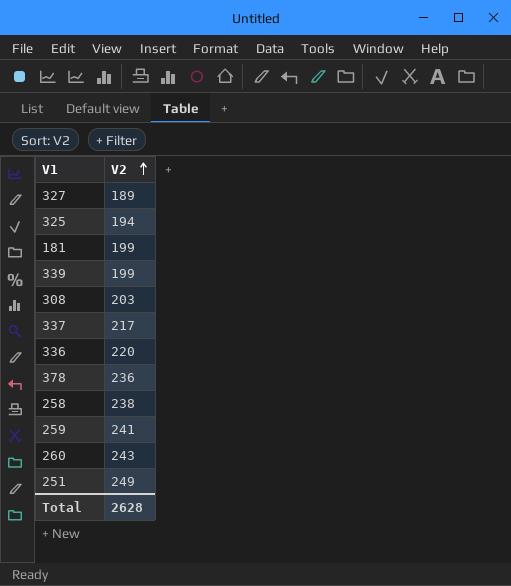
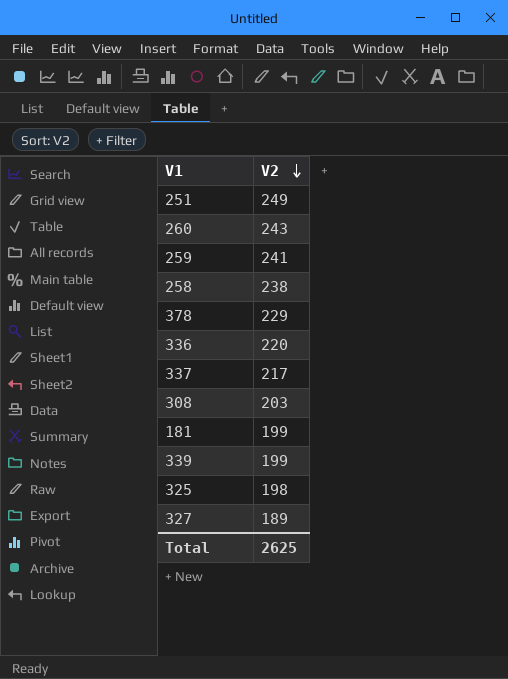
row order: V2 ascending -> V2 descending
378 | V2: 236 -> 229
325 | V2: 194 -> 198
Total | V2: 2628 -> 2625

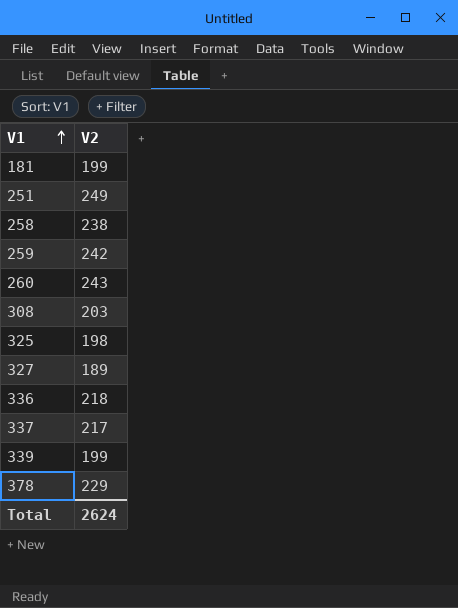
row order: V2 descending -> V1 ascending
259 | V2: 241 -> 242
336 | V2: 220 -> 218
Total | V2: 2625 -> 2624

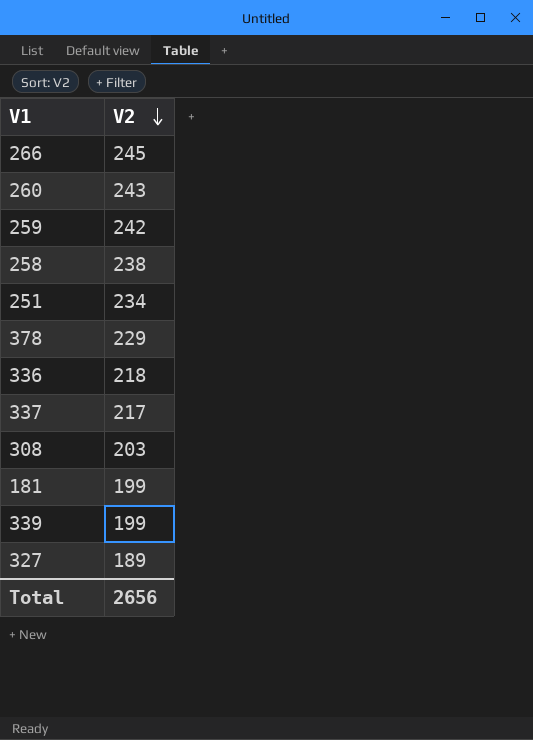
row order: V1 ascending -> V2 descending
row 325: 198 -> none
row 266: none -> 245
251 | V2: 249 -> 234
Total | V2: 2624 -> 2656

